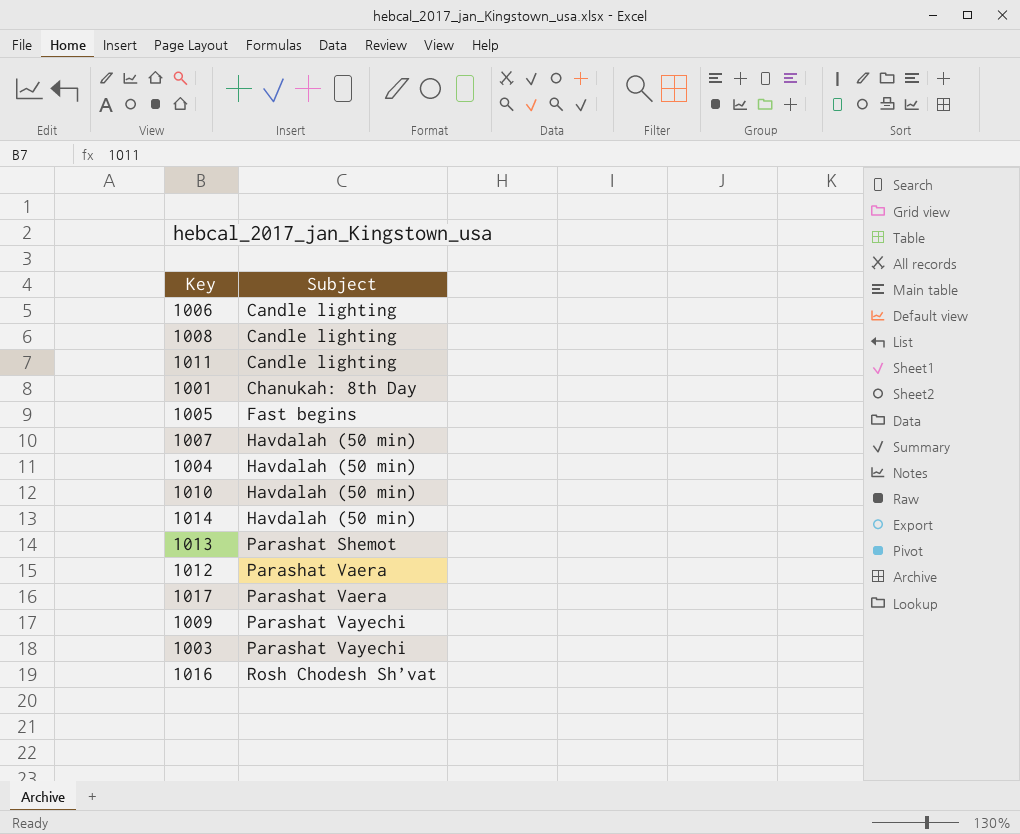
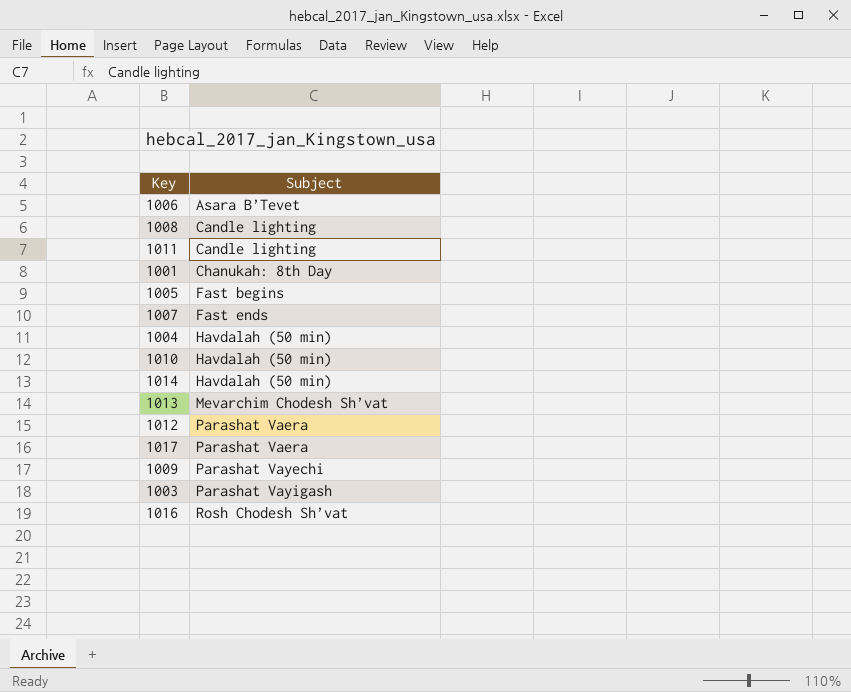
1006 | Subject: Candle lighting -> Asara B’Tevet
1007 | Subject: Havdalah (50 min) -> Fast ends
1013 | Subject: Parashat Shemot -> Mevarchim Chodesh Sh’vat
1003 | Subject: Parashat Vayechi -> Parashat Vayigash

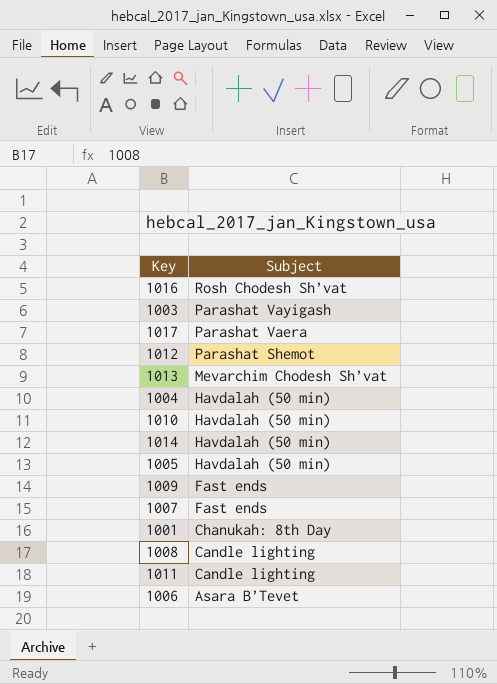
row order: Subject ascending -> Subject descending
1012 | Subject: Parashat Vaera -> Parashat Shemot
1005 | Subject: Fast begins -> Havdalah (50 min)
1009 | Subject: Parashat Vayechi -> Fast ends

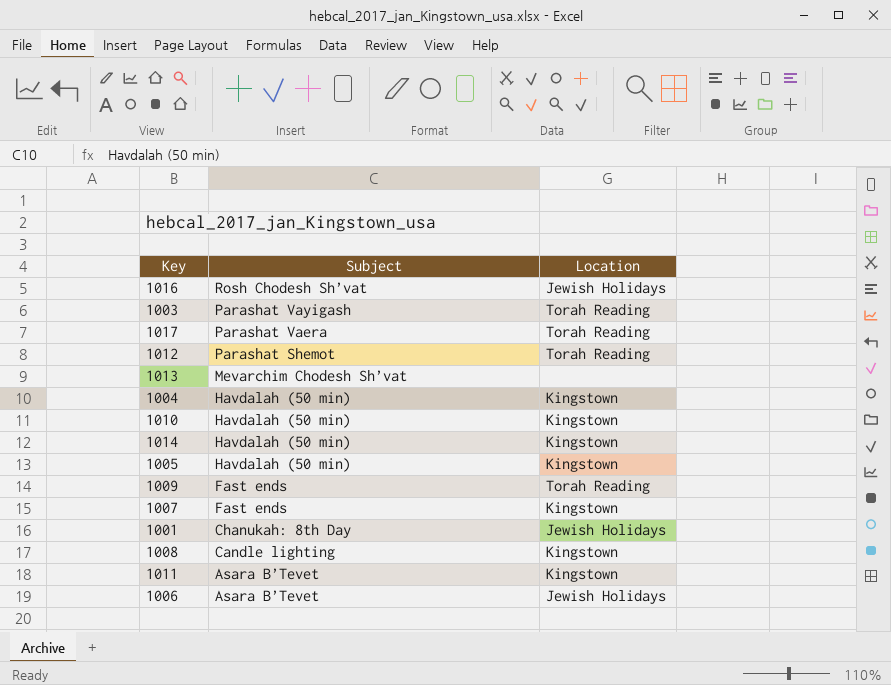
column Location | position: none -> 3
1011 | Subject: Candle lighting -> Asara B’Tevet

